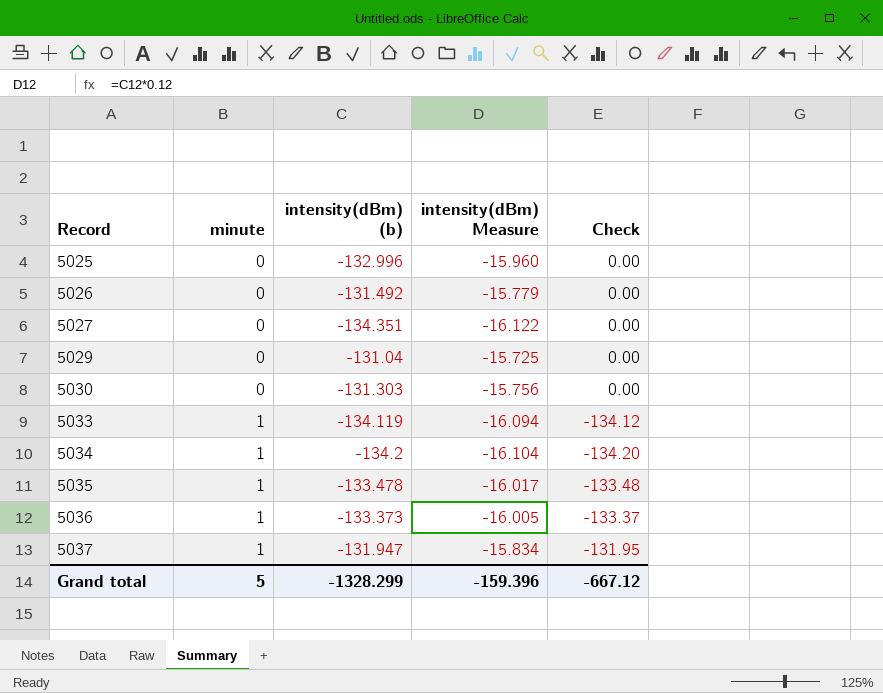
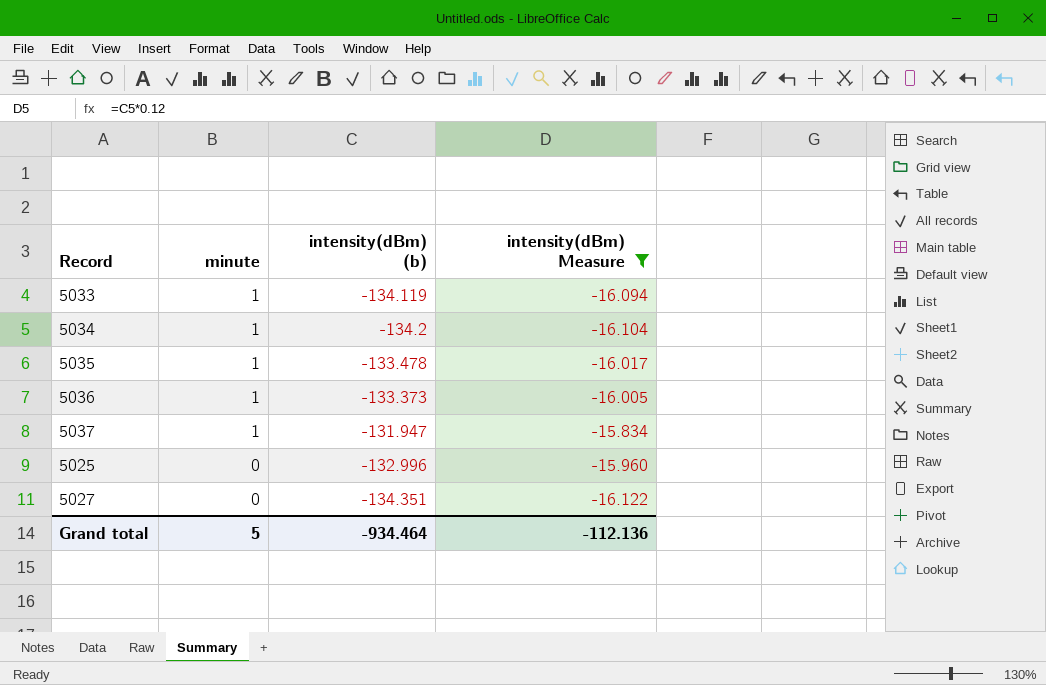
filter: none -> intensity(dBm) Measure <= -15.834
row order: Record ascending -> minute descending
column Check | formula: [minute] * [intensity(dBm) (b)] -> none
Grand total | intensity(dBm) (b): -1328.299 -> -934.464
Grand total | intensity(dBm) Measure: -159.396 -> -112.136

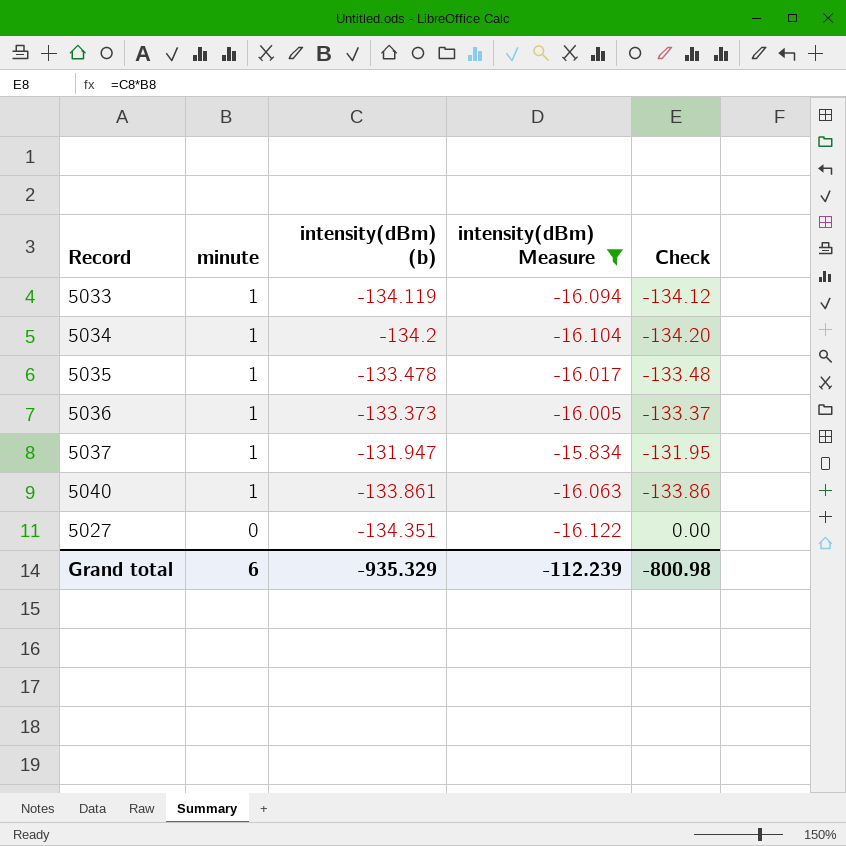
column Check | formula: none -> [minute] * [intensity(dBm) (b)]
row 5025: 0 | -132.996 | -15.960 -> none
row 5040: none -> 1 | -133.861 | -16.063 | -133.86
Grand total | minute: 5 -> 6
Grand total | intensity(dBm) (b): -934.464 -> -935.329
Grand total | intensity(dBm) Measure: -112.136 -> -112.239

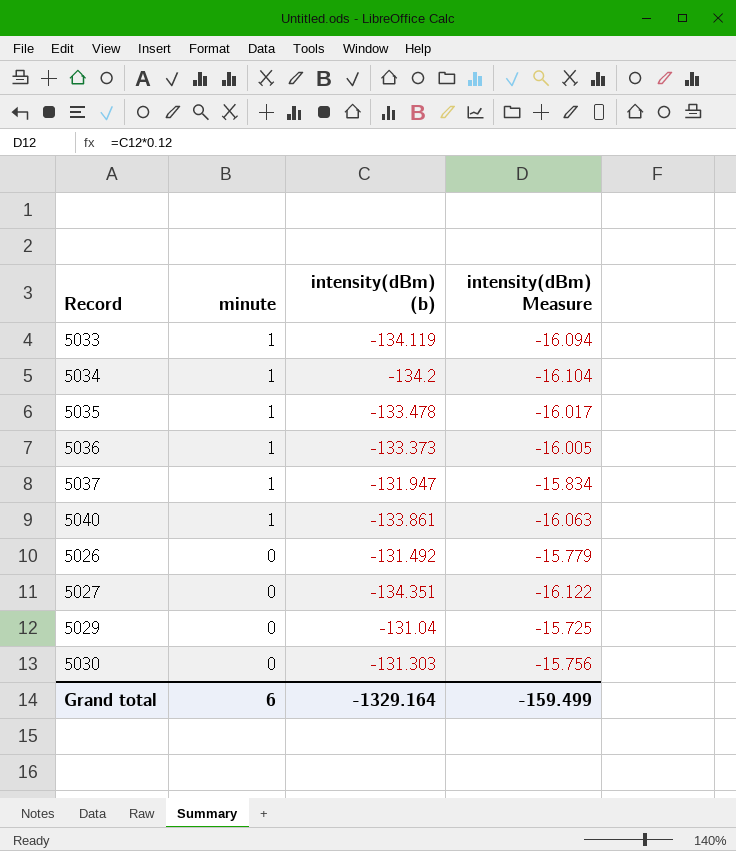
filter: intensity(dBm) Measure <= -15.834 -> none
column Check | formula: [minute] * [intensity(dBm) (b)] -> none
Grand total | intensity(dBm) (b): -935.329 -> -1329.164
Grand total | intensity(dBm) Measure: -112.239 -> -159.499

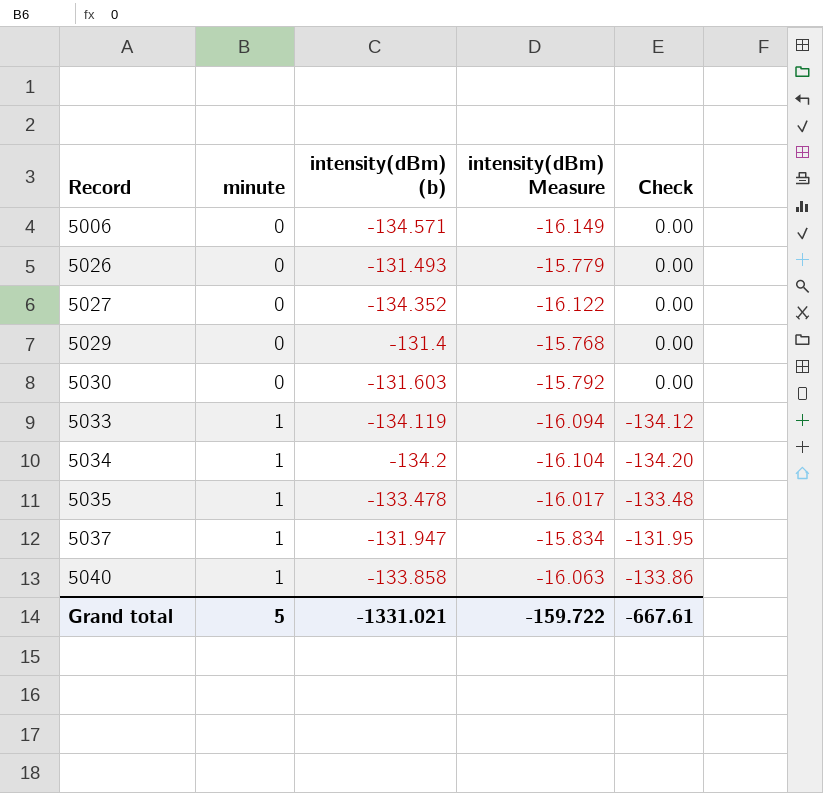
row order: minute descending -> Record ascending
column Check | formula: none -> [minute] * [intensity(dBm) (b)]
row 5036: 1 | -133.373 | -16.005 -> none
row 5006: none -> 0 | -134.571 | -16.149 | 0.00
5026 | intensity(dBm) (b): -131.492 -> -131.493
5027 | intensity(dBm) (b): -134.351 -> -134.352
5029 | intensity(dBm) (b): -131.04 -> -131.4
5029 | intensity(dBm) Measure: -15.725 -> -15.768
5030 | intensity(dBm) (b): -131.303 -> -131.603
5030 | intensity(dBm) Measure: -15.756 -> -15.792
5040 | intensity(dBm) (b): -133.861 -> -133.858
Grand total | minute: 6 -> 5
Grand total | intensity(dBm) (b): -1329.164 -> -1331.021
Grand total | intensity(dBm) Measure: -159.499 -> -159.722

